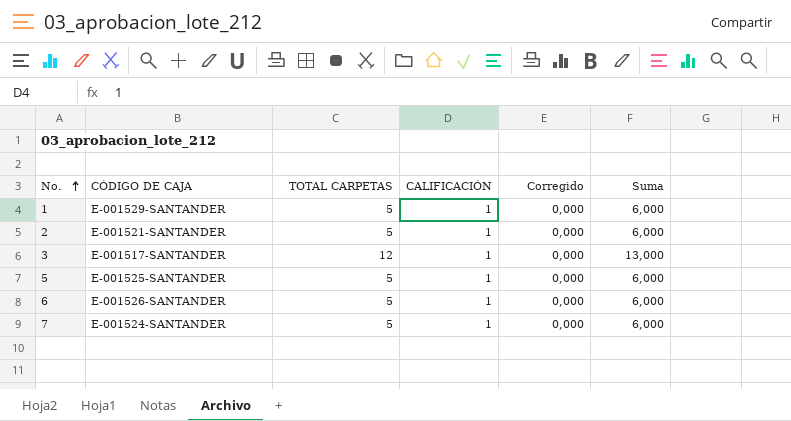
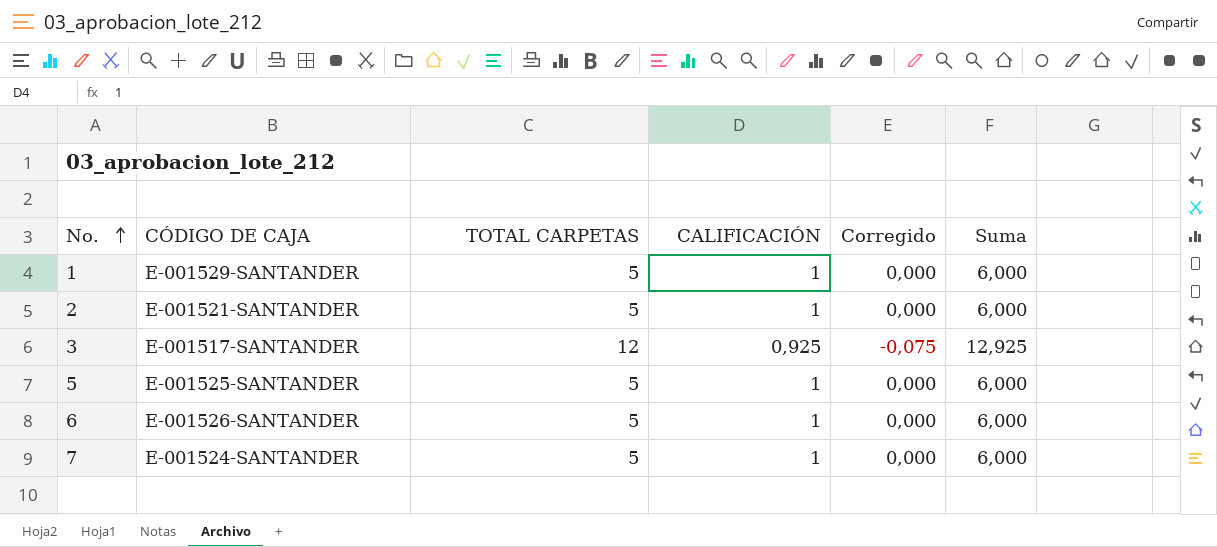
3 | CALIFICACIÓN: 1 -> 0,925
3 | Corregido: 0,000 -> -0,075
3 | Suma: 13,000 -> 12,925

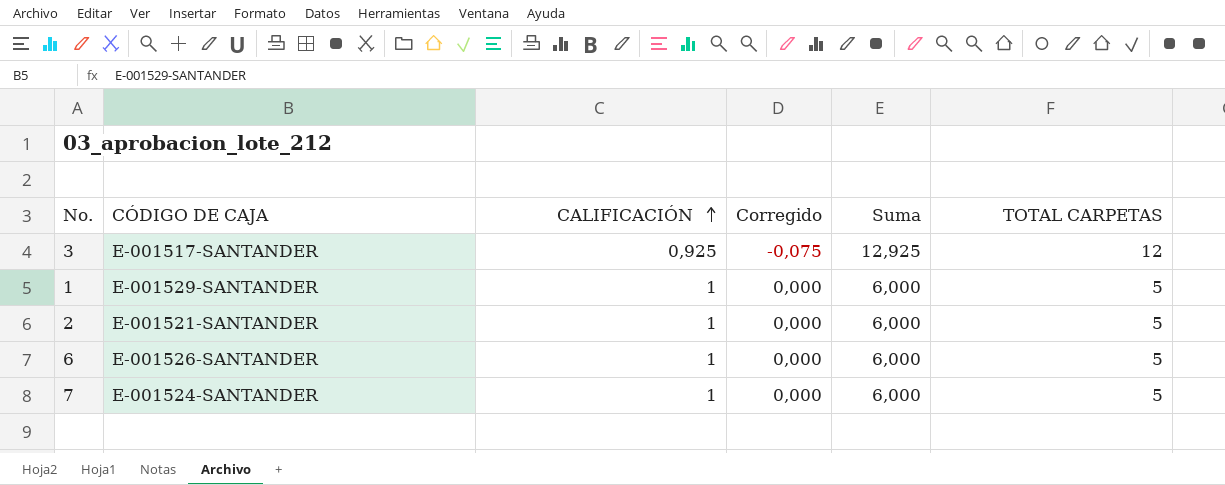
row order: No. ascending -> CALIFICACIÓN ascending
column TOTAL CARPETAS | position: 3 -> 6
row 5: E-001525-SANTANDER | 5 | 1 | 0,000 | 6,000 -> none

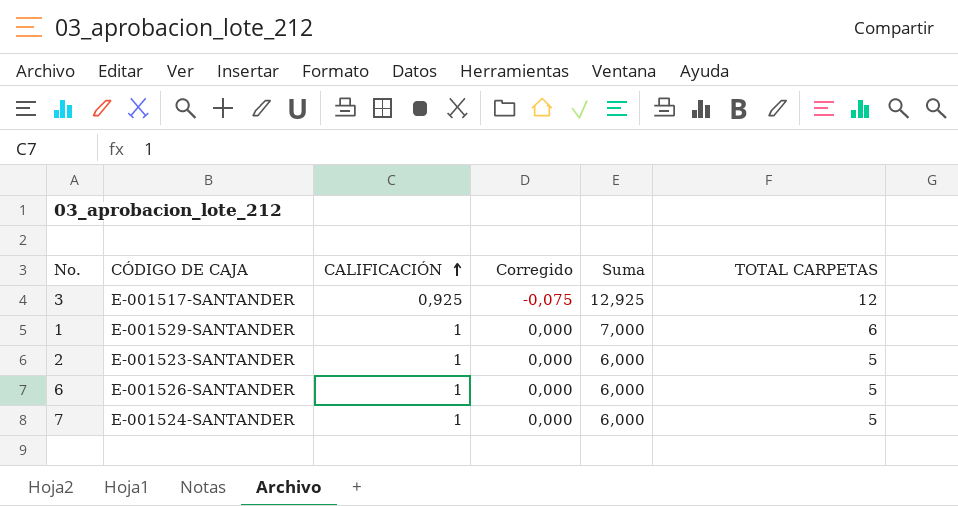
1 | Suma: 6,000 -> 7,000
1 | TOTAL CARPETAS: 5 -> 6
2 | CÓDIGO DE CAJA: E-001521-SANTANDER -> E-001523-SANTANDER

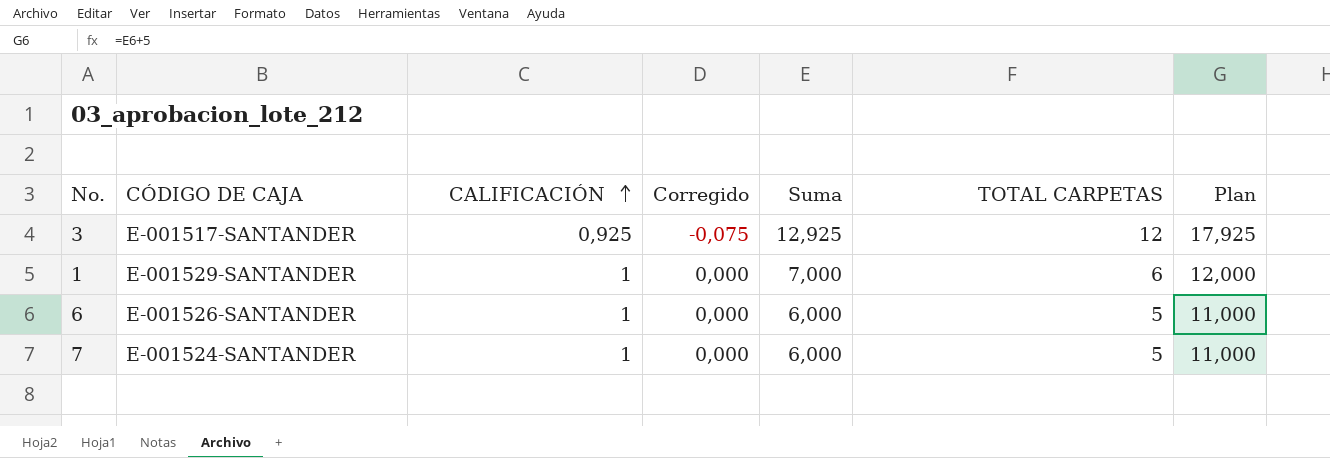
column Plan | formula: none -> [Suma] + 5
row 2: E-001523-SANTANDER | 1 | 0,000 | 6,000 | 5 -> none

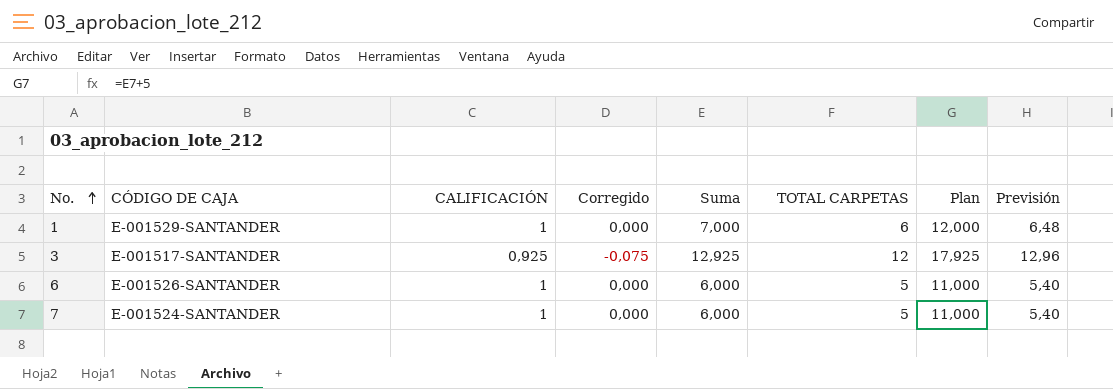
row order: CALIFICACIÓN ascending -> No. ascending
column Previsión | formula: none -> [TOTAL CARPETAS] * 1,08

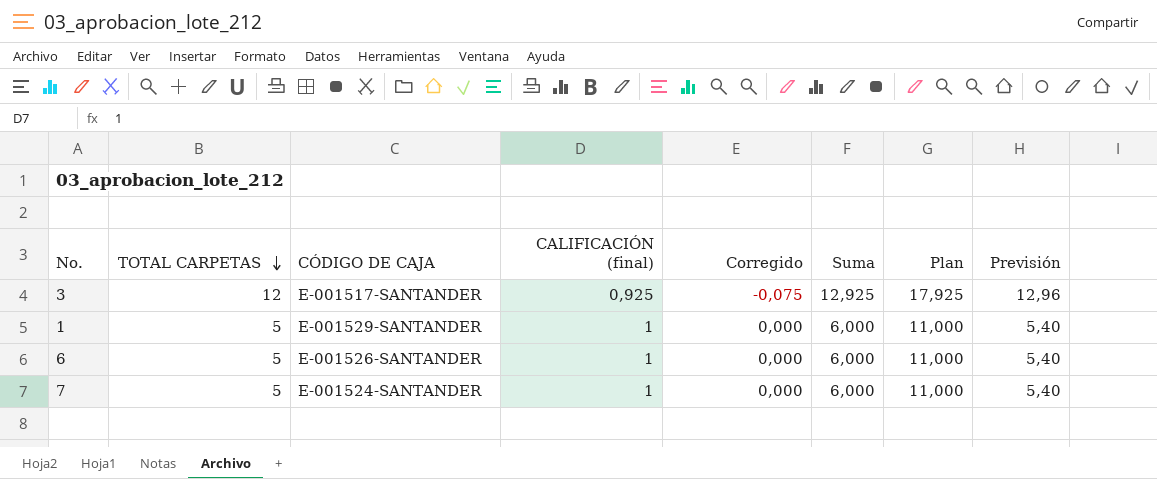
row order: No. ascending -> TOTAL CARPETAS descending
column TOTAL CARPETAS | position: 6 -> 2
column name: CALIFICACIÓN -> CALIFICACIÓN (final)
1 | TOTAL CARPETAS: 6 -> 5
1 | Suma: 7,000 -> 6,000
1 | Plan: 12,000 -> 11,000
1 | Previsión: 6,48 -> 5,40

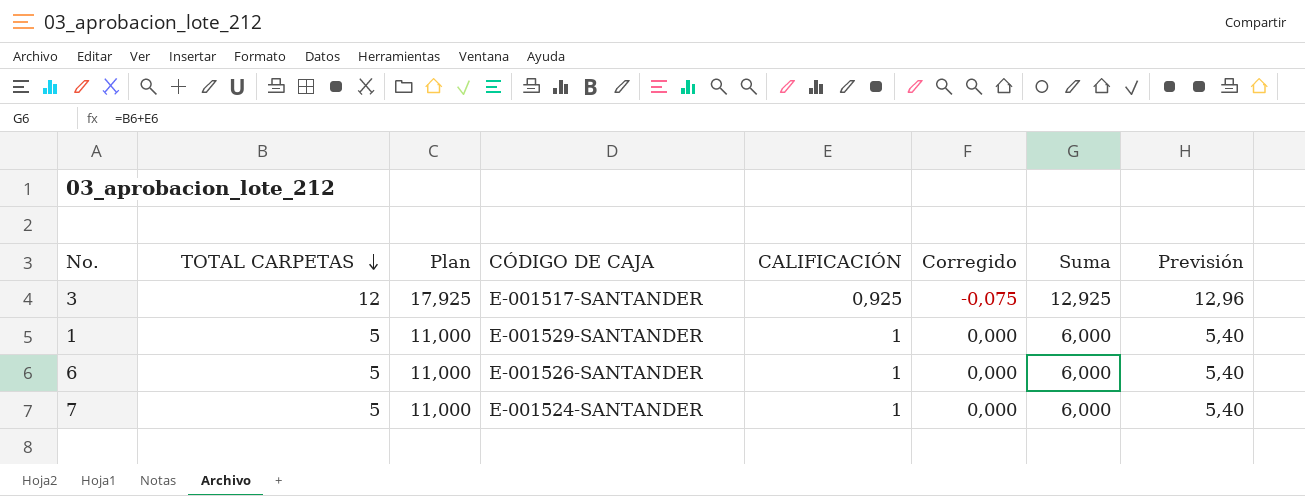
column Plan | position: 7 -> 3
column name: CALIFICACIÓN (final) -> CALIFICACIÓN

